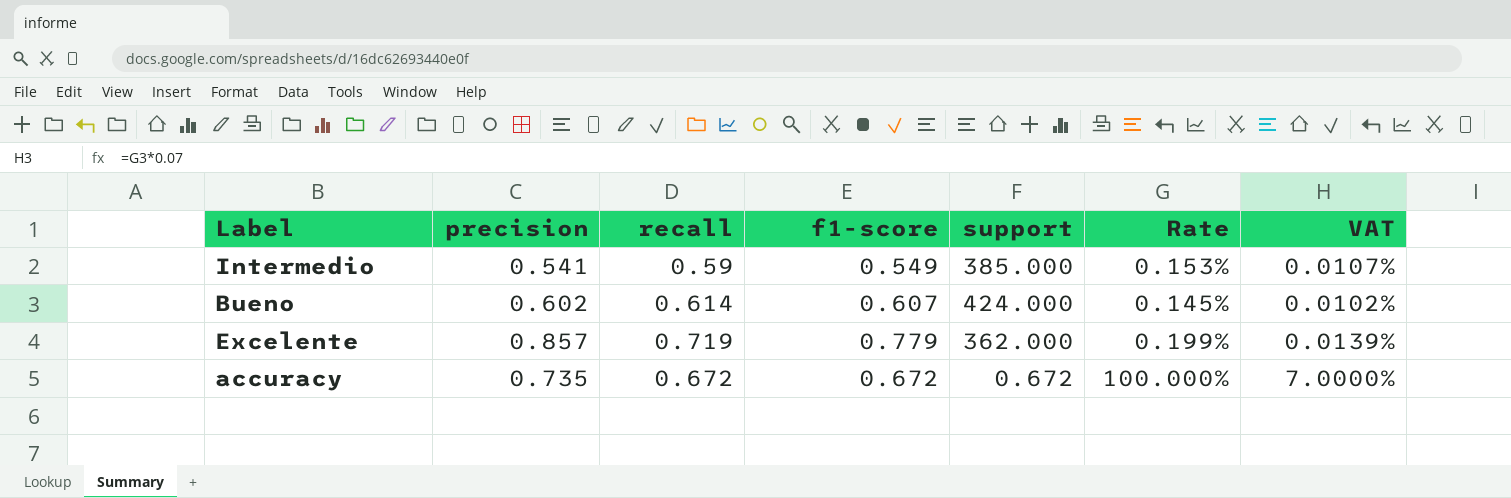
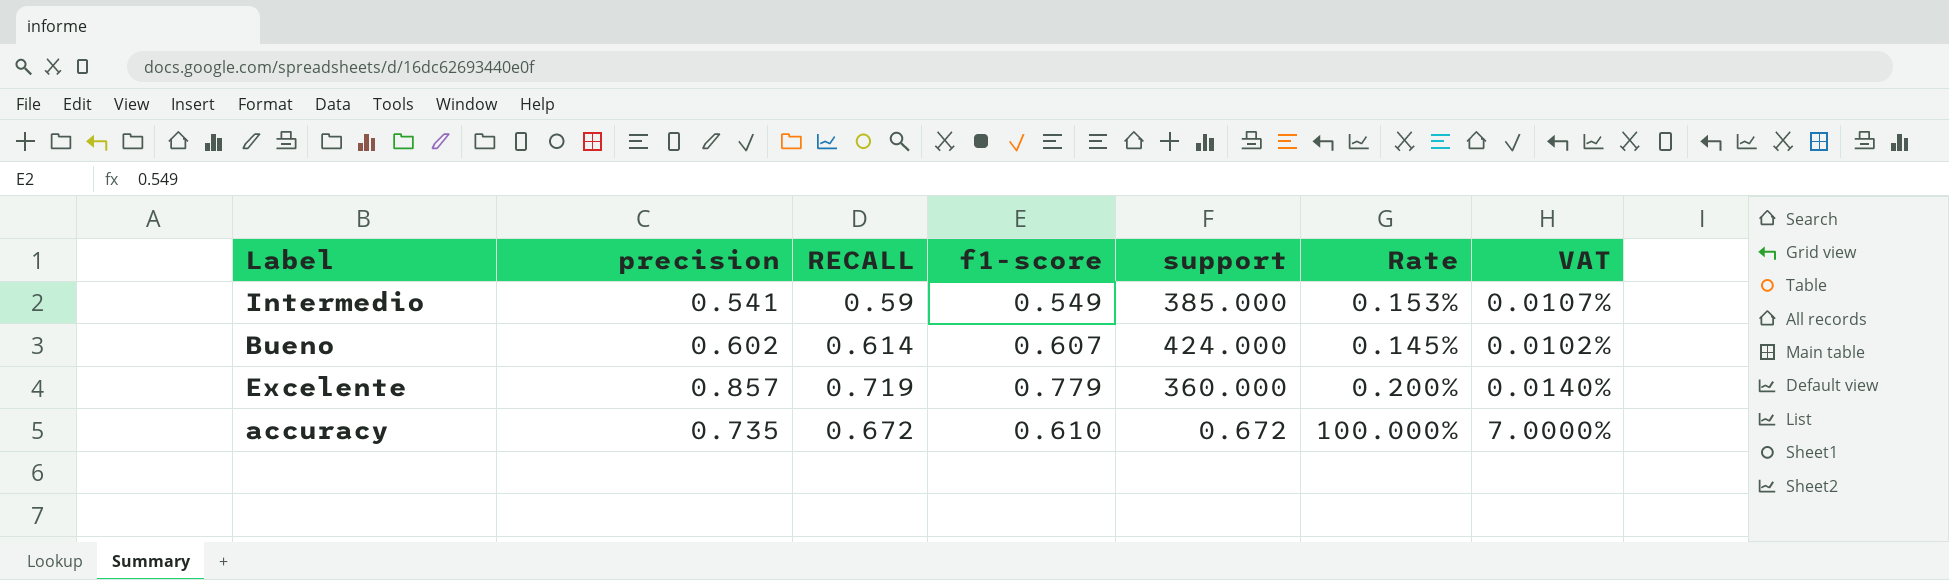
column name: recall -> RECALL
Excelente | support: 362.000 -> 360.000
Excelente | Rate: 0.199% -> 0.200%
Excelente | VAT: 0.0139% -> 0.0140%
accuracy | f1-score: 0.672 -> 0.610

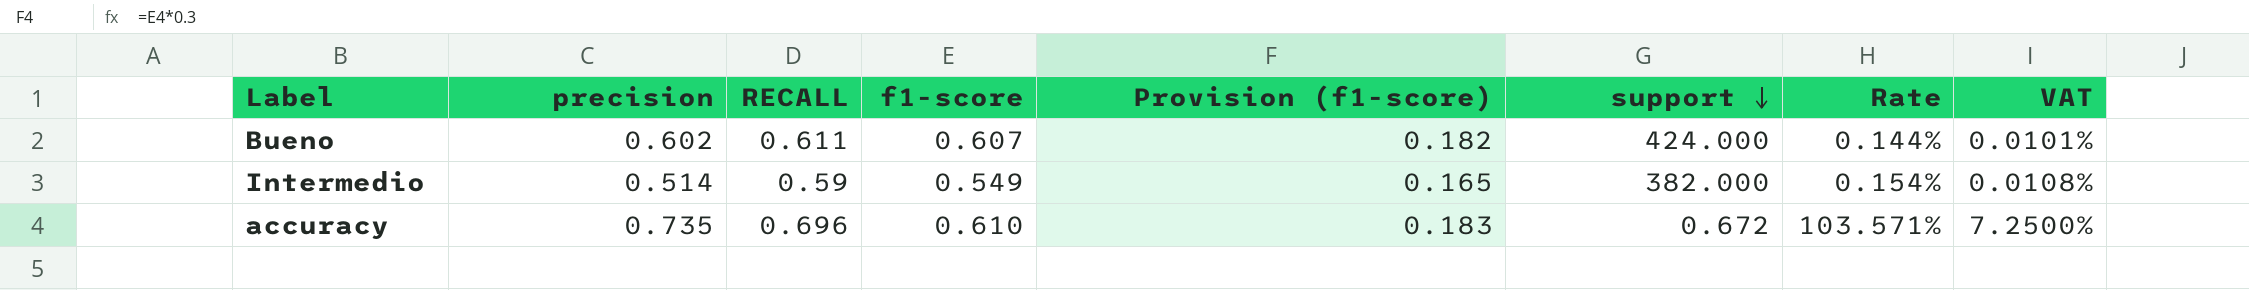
row order: none -> support descending
column Provision (f1-score) | formula: none -> [f1-score] * 0.3
row Excelente: 0.857 | 0.719 | 0.779 | 360.000 | 0.200% | 0.0140% -> none
Bueno | RECALL: 0.614 -> 0.611
Bueno | Rate: 0.145% -> 0.144%
Bueno | VAT: 0.0102% -> 0.0101%
Intermedio | precision: 0.541 -> 0.514
Intermedio | support: 385.000 -> 382.000
Intermedio | Rate: 0.153% -> 0.154%
Intermedio | VAT: 0.0107% -> 0.0108%
accuracy | RECALL: 0.672 -> 0.696
accuracy | Rate: 100.000% -> 103.571%
accuracy | VAT: 7.0000% -> 7.2500%

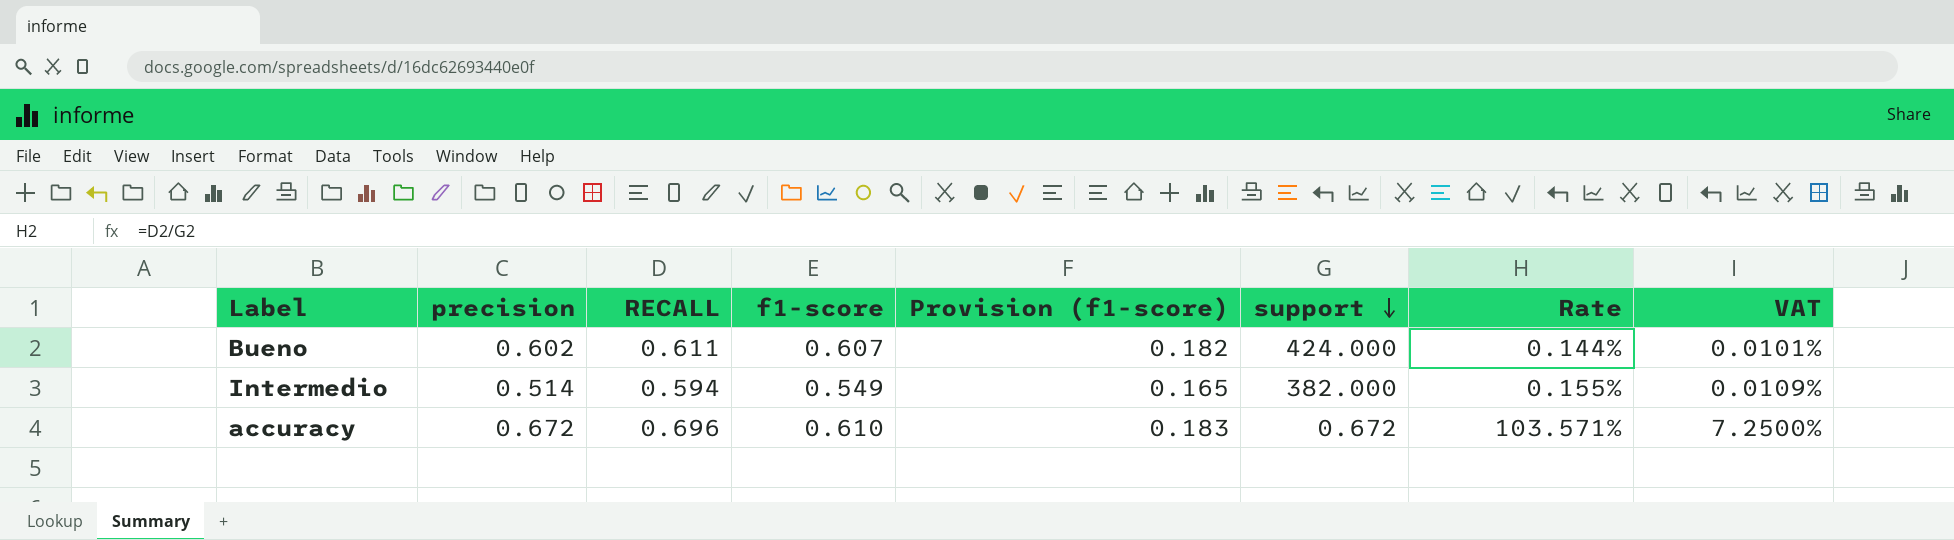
Intermedio | RECALL: 0.59 -> 0.594
Intermedio | Rate: 0.154% -> 0.155%
Intermedio | VAT: 0.0108% -> 0.0109%
accuracy | precision: 0.735 -> 0.672

